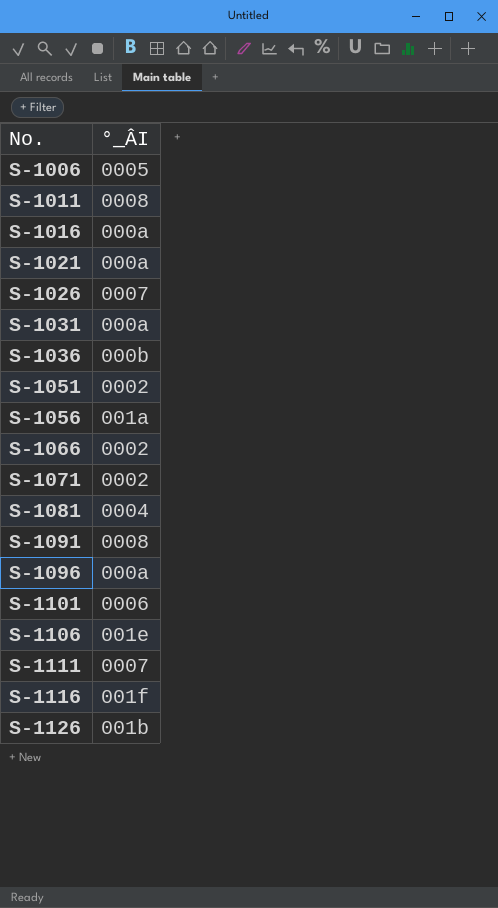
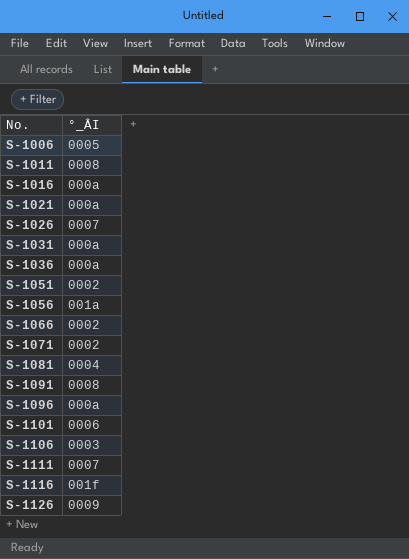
S-1036 | °_ÂI: 000b -> 000a
S-1106 | °_ÂI: 001e -> 0003
S-1126 | °_ÂI: 001b -> 0009

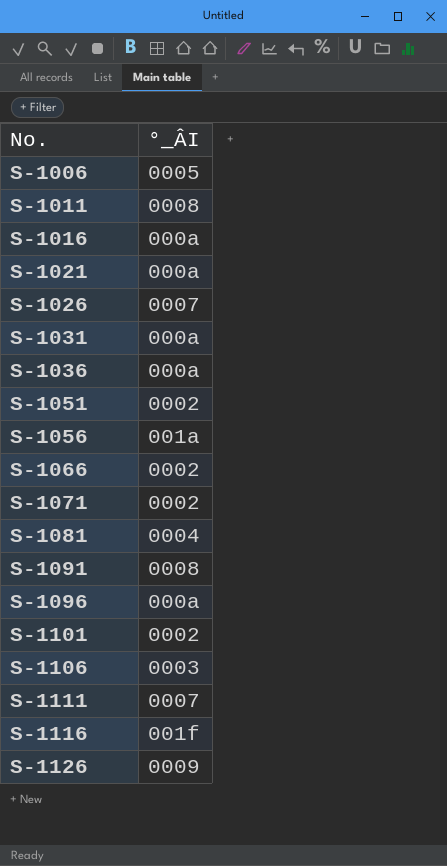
S-1101 | °_ÂI: 0006 -> 0002

